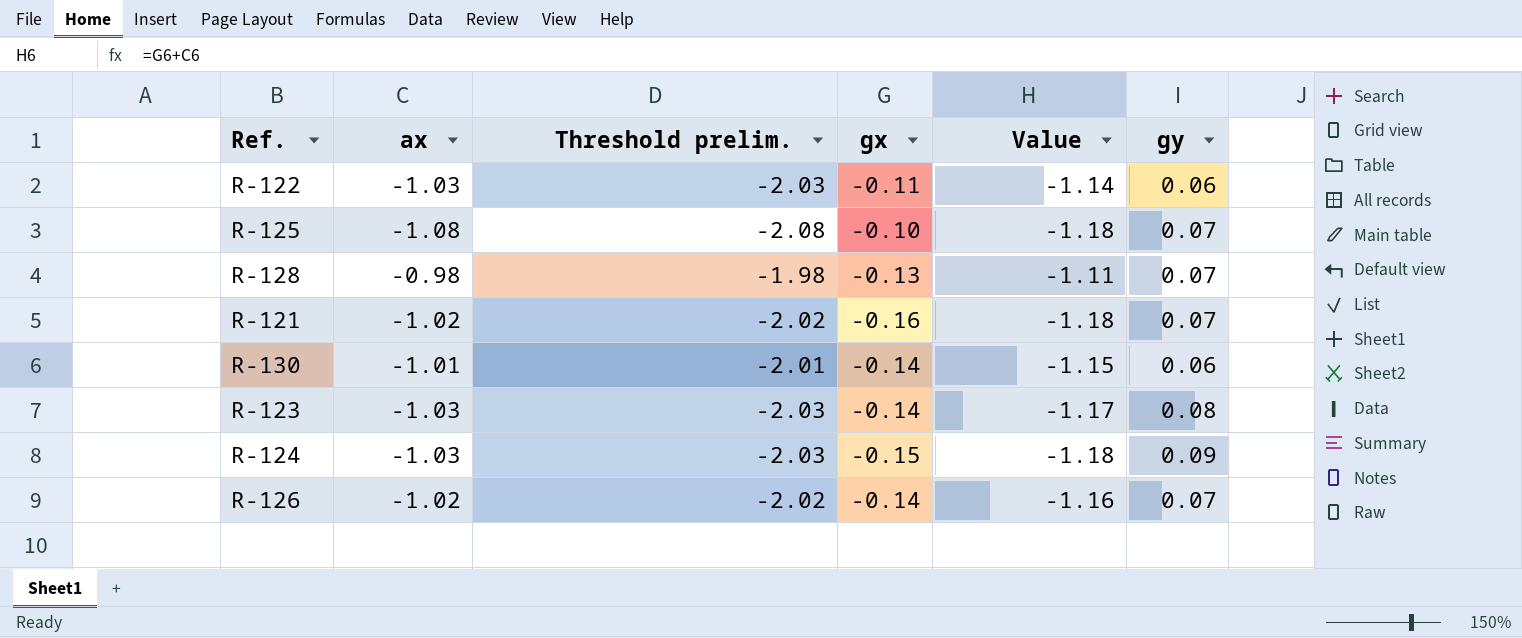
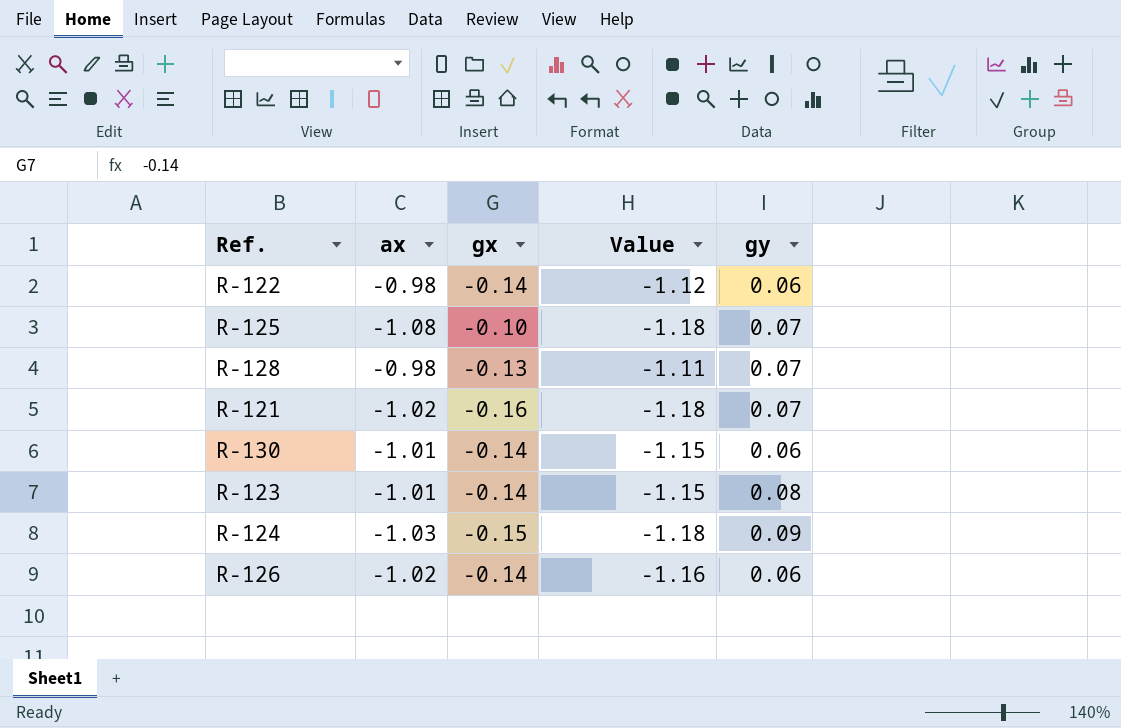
column Threshold prelim. | formula: [ax] - 1 -> none
R-122 | ax: -1.03 -> -0.98
R-122 | gx: -0.11 -> -0.14
R-122 | Value: -1.14 -> -1.12
R-123 | ax: -1.03 -> -1.01
R-123 | Value: -1.17 -> -1.15
R-126 | gy: 0.07 -> 0.06

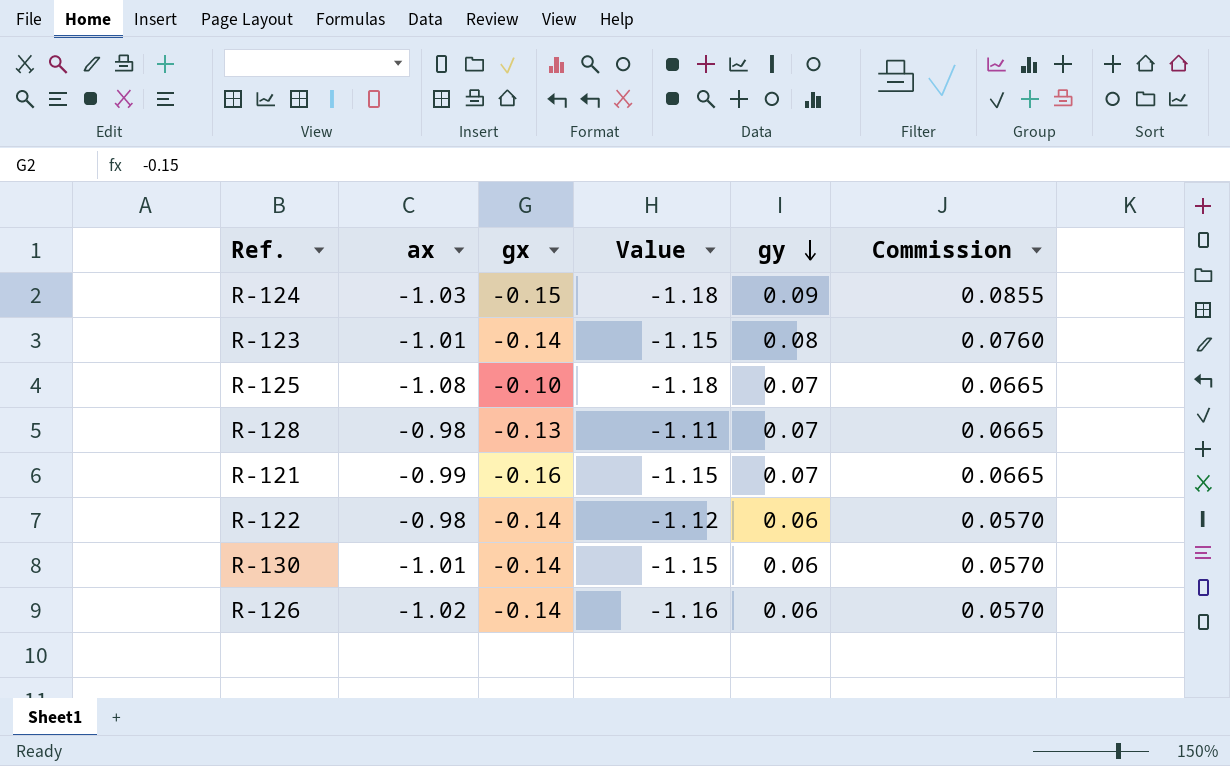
row order: none -> gy descending
column Commission | formula: none -> [gy] * 0.95
R-121 | ax: -1.02 -> -0.99
R-121 | Value: -1.18 -> -1.15

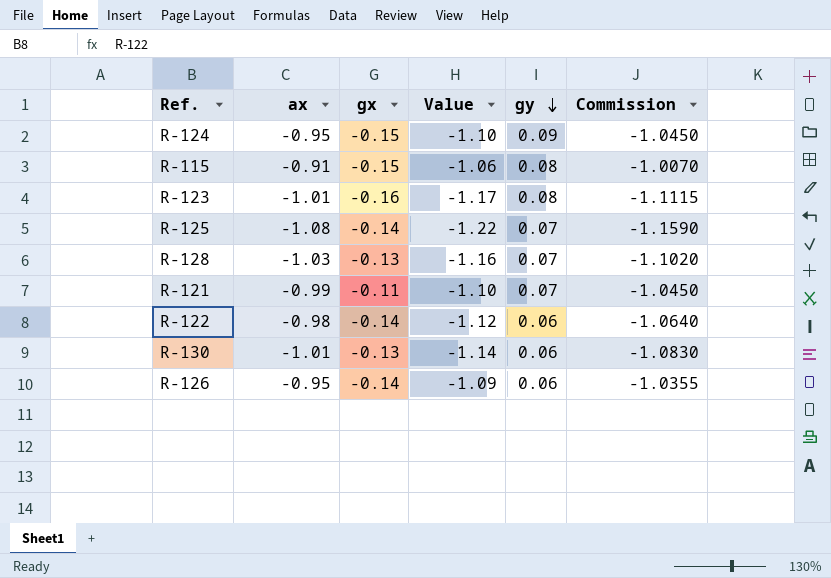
column Commission | formula: [gy] * 0.95 -> [Value] * 0.95
R-124 | ax: -1.03 -> -0.95
R-124 | Value: -1.18 -> -1.10
row R-115: none -> -0.91 | -0.15 | -1.06 | 0.08 | -1.0070
R-123 | gx: -0.14 -> -0.16
R-123 | Value: -1.15 -> -1.17
R-125 | gx: -0.10 -> -0.14
R-125 | Value: -1.18 -> -1.22
R-128 | ax: -0.98 -> -1.03
R-128 | Value: -1.11 -> -1.16
R-121 | gx: -0.16 -> -0.11
R-121 | Value: -1.15 -> -1.10
R-130 | gx: -0.14 -> -0.13
R-130 | Value: -1.15 -> -1.14
R-126 | ax: -1.02 -> -0.95
R-126 | Value: -1.16 -> -1.09

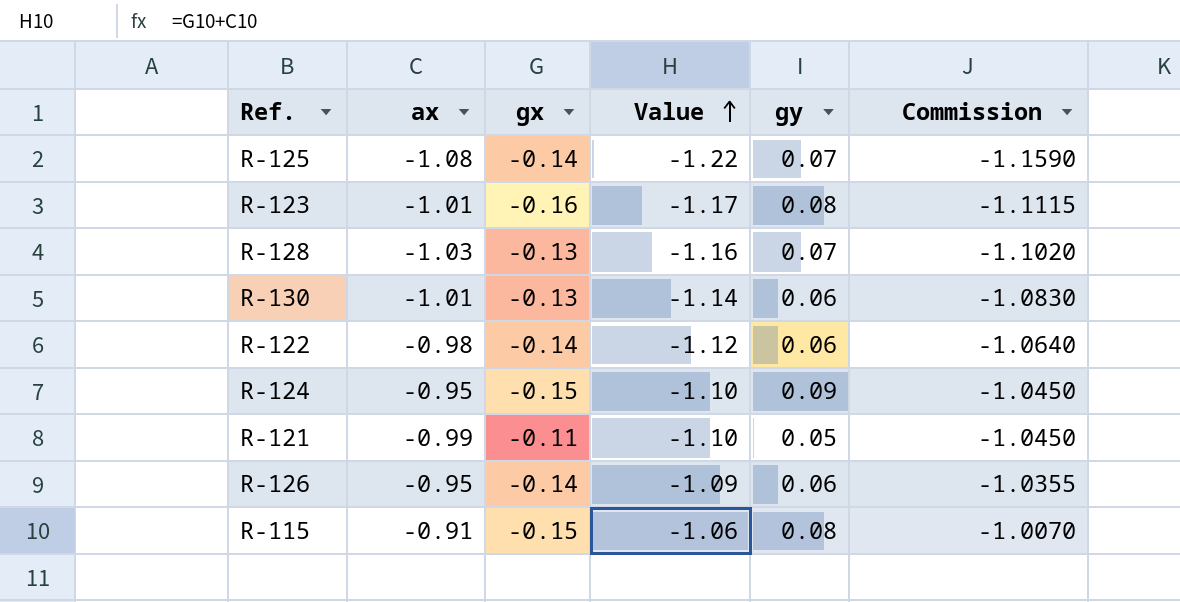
row order: gy descending -> Value ascending
R-121 | gy: 0.07 -> 0.05

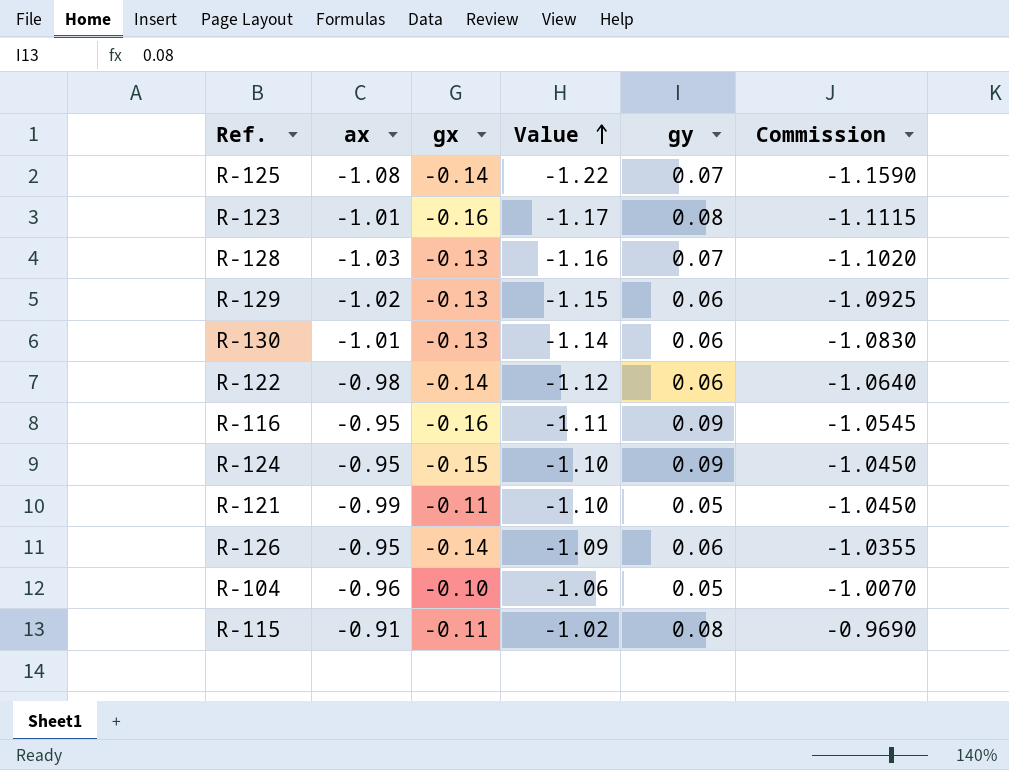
row R-129: none -> -1.02 | -0.13 | -1.15 | 0.06 | -1.0925
row R-116: none -> -0.95 | -0.16 | -1.11 | 0.09 | -1.0545
row R-104: none -> -0.96 | -0.10 | -1.06 | 0.05 | -1.0070
R-115 | gx: -0.15 -> -0.11
R-115 | Value: -1.06 -> -1.02
R-115 | Commission: -1.0070 -> -0.9690

